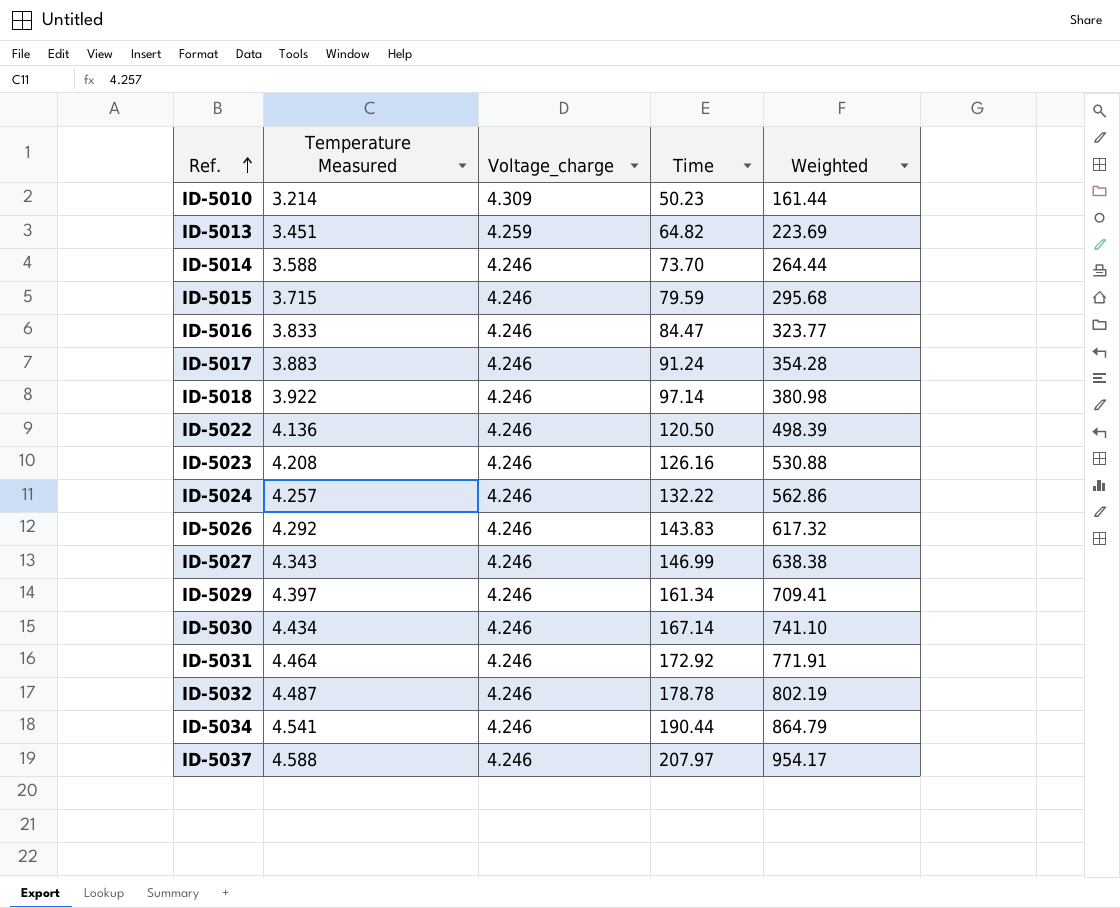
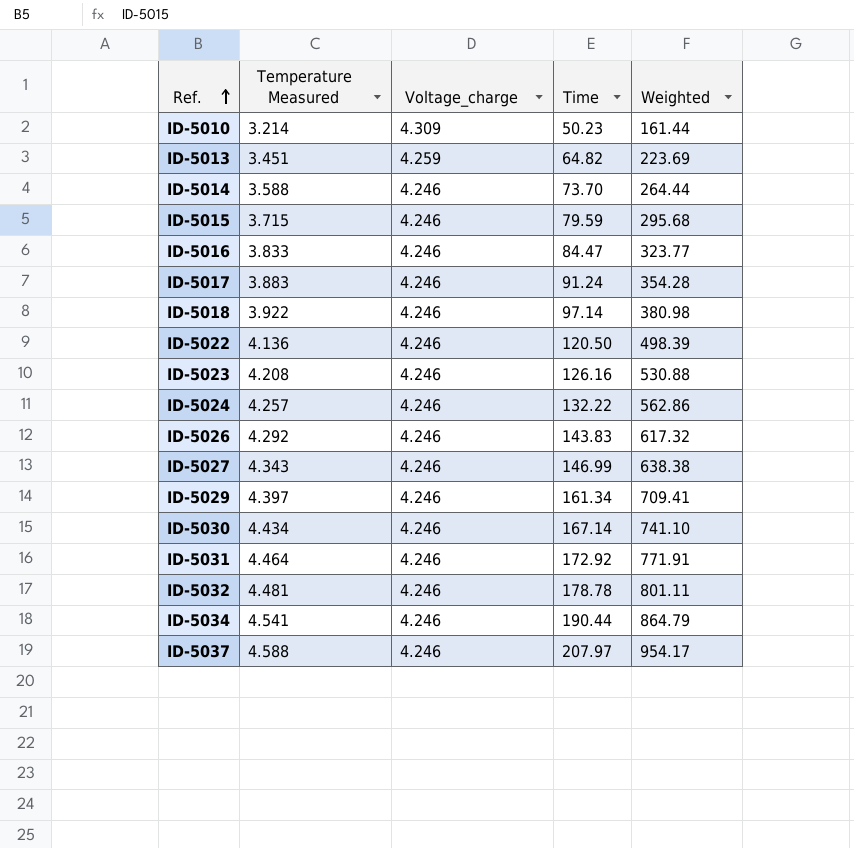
ID-5032 | Temperature Measured: 4.487 -> 4.481
ID-5032 | Weighted: 802.19 -> 801.11

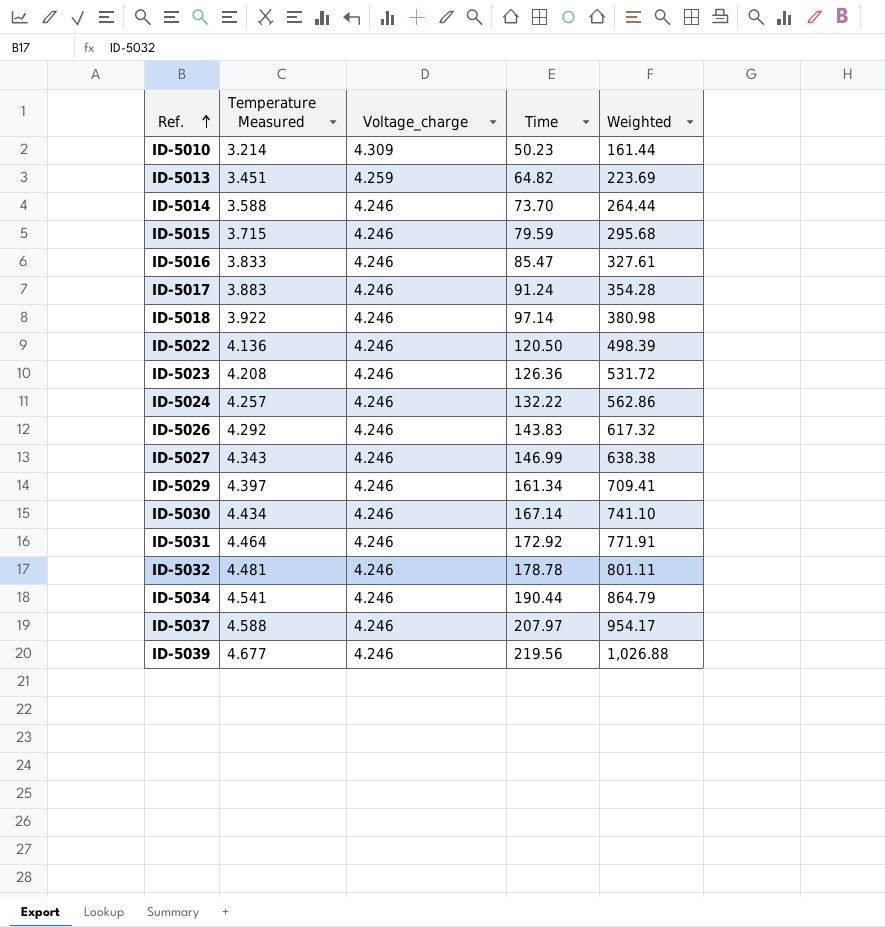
ID-5016 | Time: 84.47 -> 85.47
ID-5016 | Weighted: 323.77 -> 327.61
ID-5023 | Time: 126.16 -> 126.36
ID-5023 | Weighted: 530.88 -> 531.72
row ID-5039: none -> 4.677 | 4.246 | 219.56 | 1,026.88

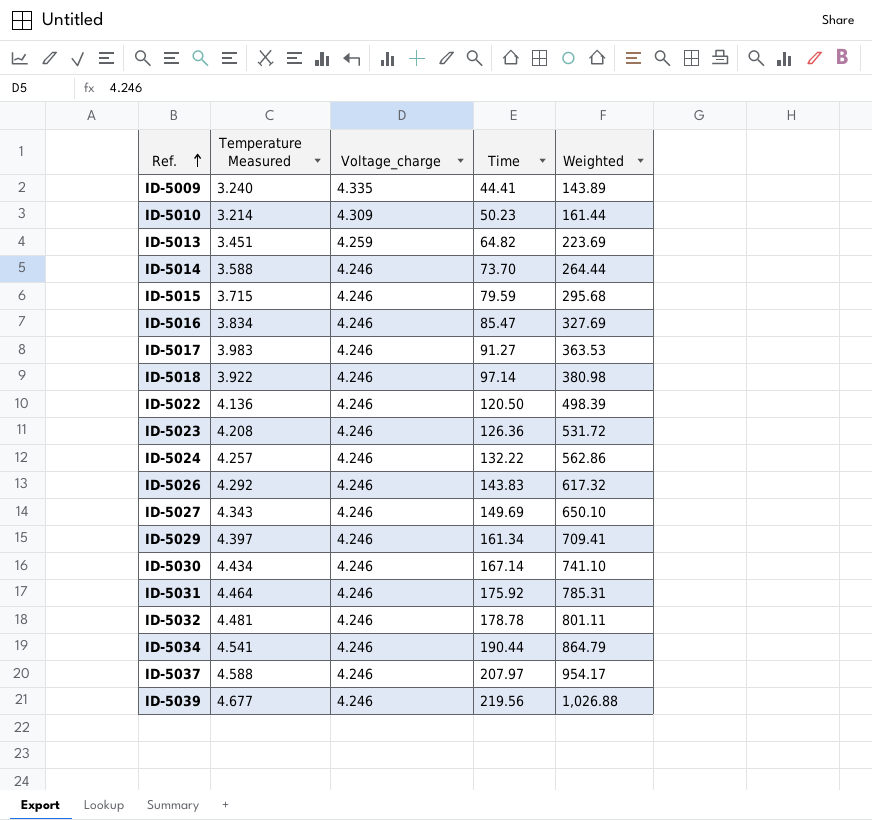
row ID-5009: none -> 3.240 | 4.335 | 44.41 | 143.89
ID-5016 | Temperature Measured: 3.833 -> 3.834
ID-5016 | Weighted: 327.61 -> 327.69
ID-5017 | Temperature Measured: 3.883 -> 3.983
ID-5017 | Time: 91.24 -> 91.27
ID-5017 | Weighted: 354.28 -> 363.53
ID-5027 | Time: 146.99 -> 149.69
ID-5027 | Weighted: 638.38 -> 650.10
ID-5031 | Time: 172.92 -> 175.92
ID-5031 | Weighted: 771.91 -> 785.31

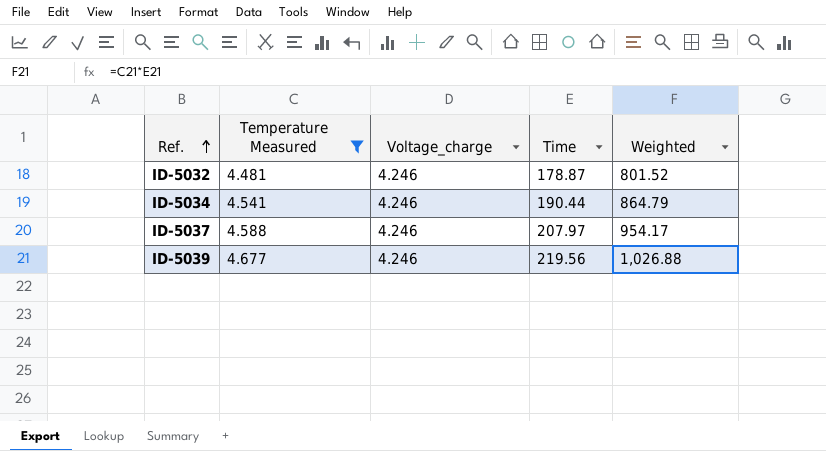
filter: none -> Temperature Measured >= 4.481
ID-5032 | Time: 178.78 -> 178.87
ID-5032 | Weighted: 801.11 -> 801.52

